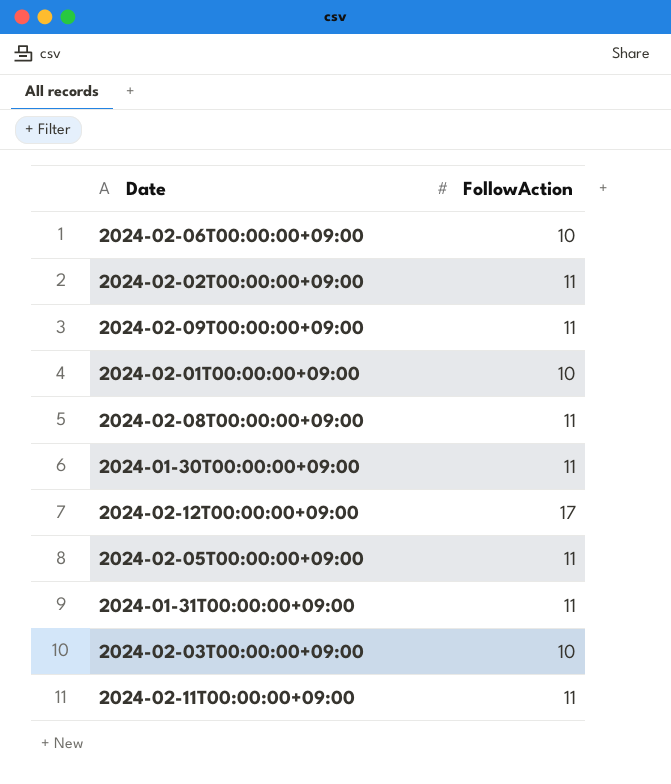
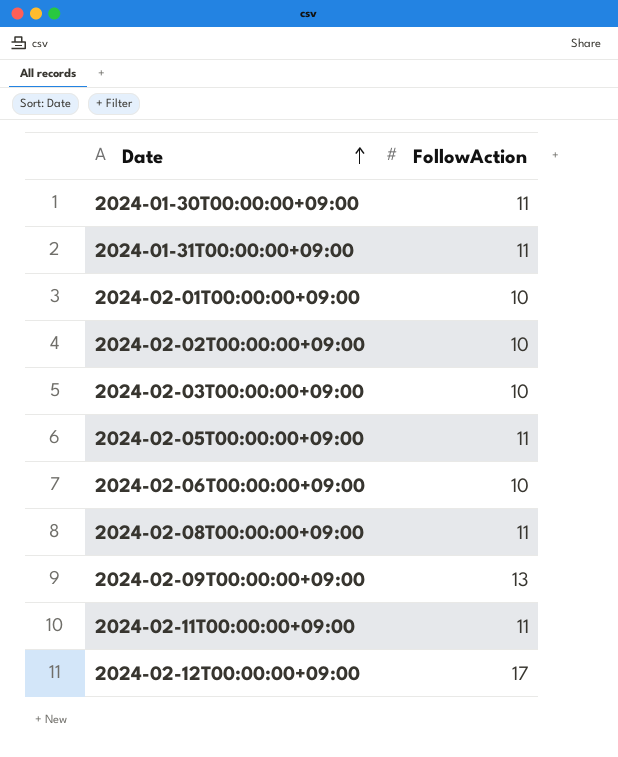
row order: none -> Date ascending
2024-02-02T00:00:00+09:00 | FollowAction: 11 -> 10
2024-02-09T00:00:00+09:00 | FollowAction: 11 -> 13

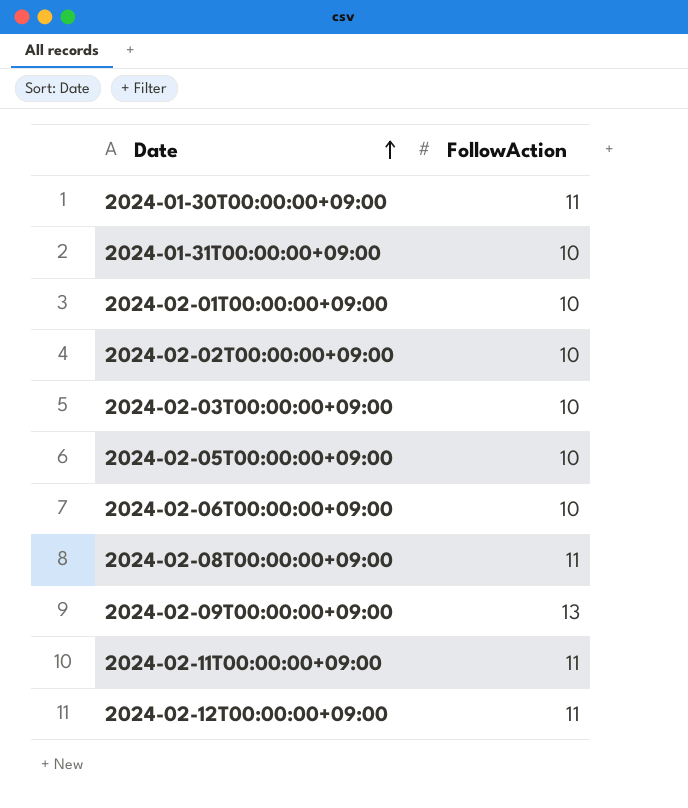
2024-01-31T00:00:00+09:00 | FollowAction: 11 -> 10
2024-02-05T00:00:00+09:00 | FollowAction: 11 -> 10
2024-02-12T00:00:00+09:00 | FollowAction: 17 -> 11

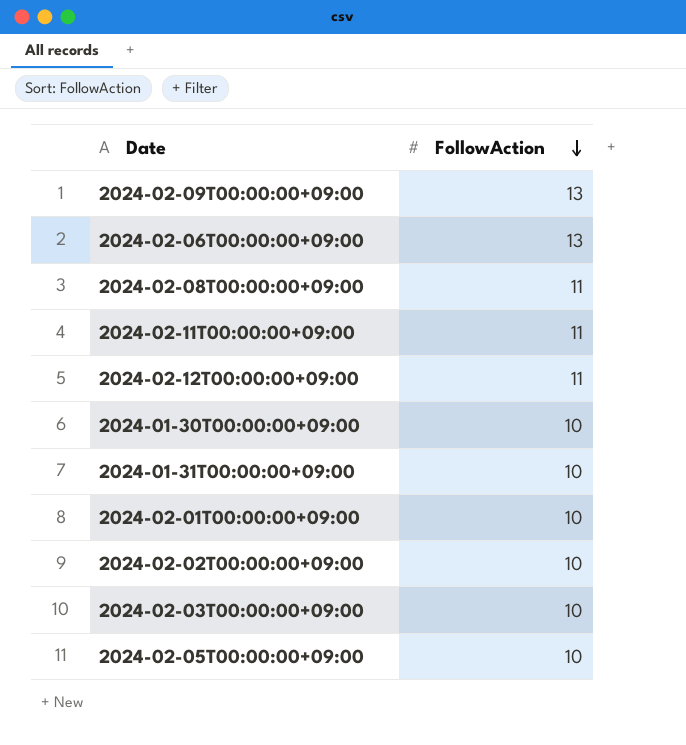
row order: Date ascending -> FollowAction descending
2024-02-06T00:00:00+09:00 | FollowAction: 10 -> 13
2024-01-30T00:00:00+09:00 | FollowAction: 11 -> 10

